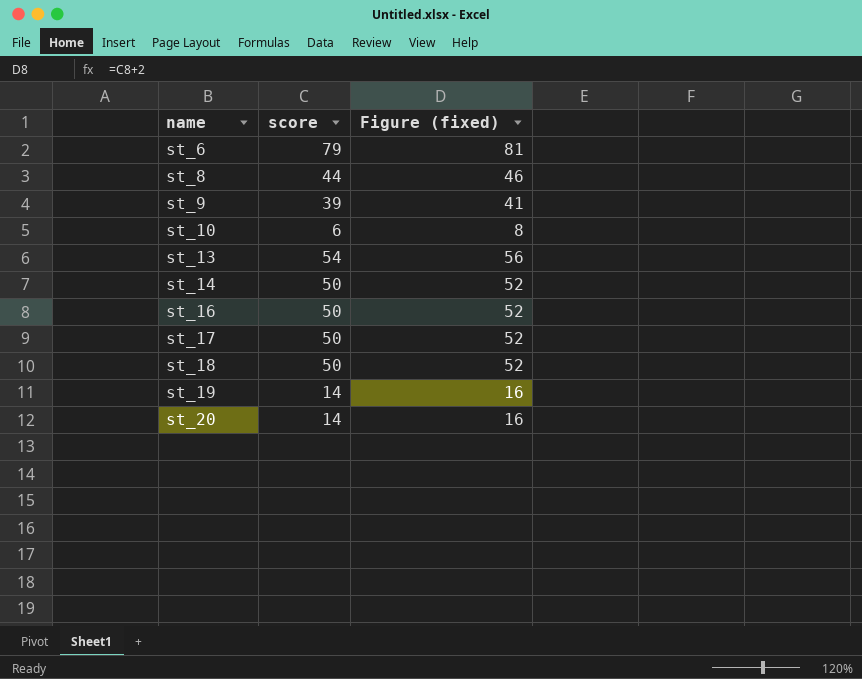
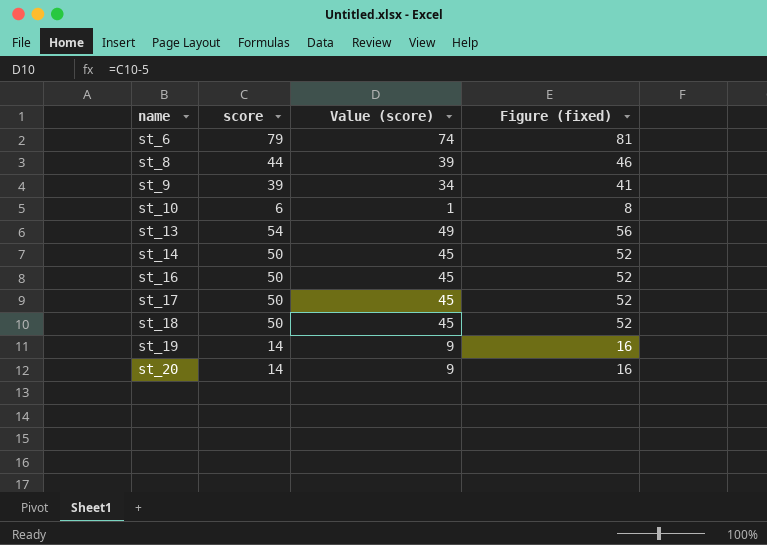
column Value (score) | formula: none -> [score] - 5

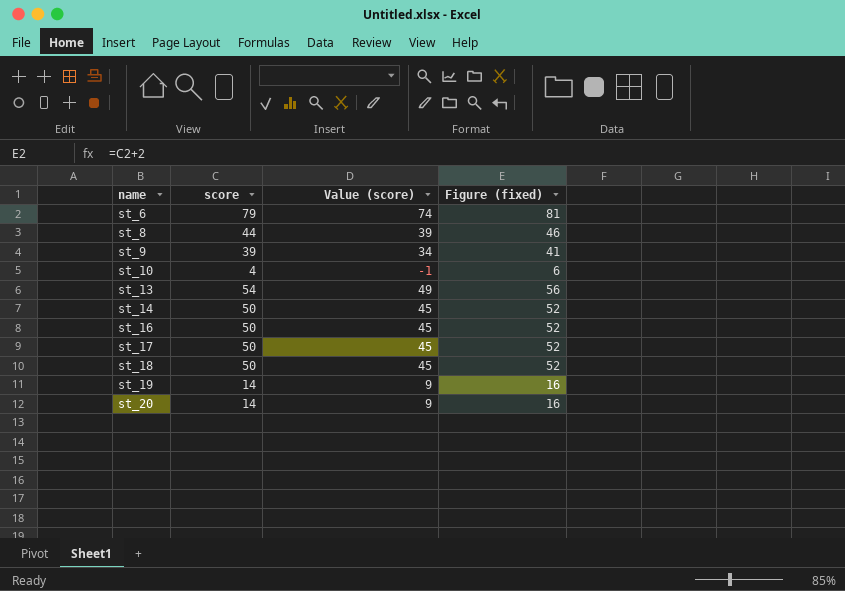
st_10 | score: 6 -> 4
st_10 | Value (score): 1 -> -1
st_10 | Figure (fixed): 8 -> 6

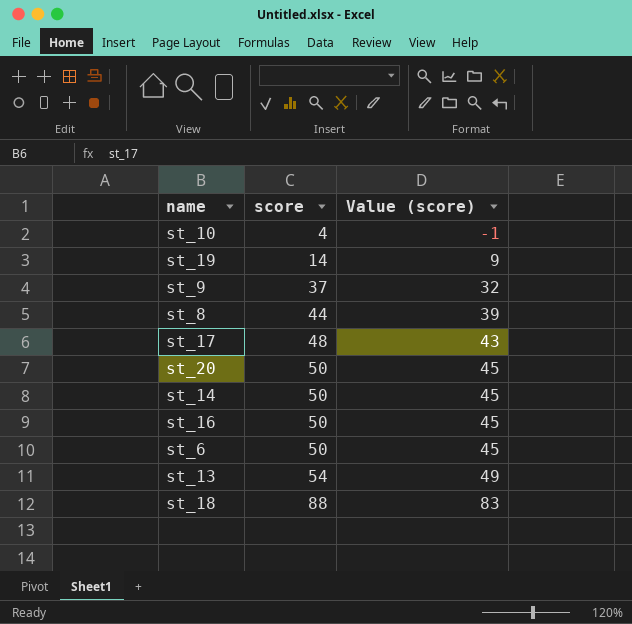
row order: name ascending -> score ascending
column Figure (fixed) | formula: [score] + 2 -> none
st_9 | score: 39 -> 37
st_9 | Value (score): 34 -> 32
st_17 | score: 50 -> 48
st_17 | Value (score): 45 -> 43
st_20 | score: 14 -> 50
st_20 | Value (score): 9 -> 45
st_6 | score: 79 -> 50
st_6 | Value (score): 74 -> 45
st_18 | score: 50 -> 88
st_18 | Value (score): 45 -> 83

